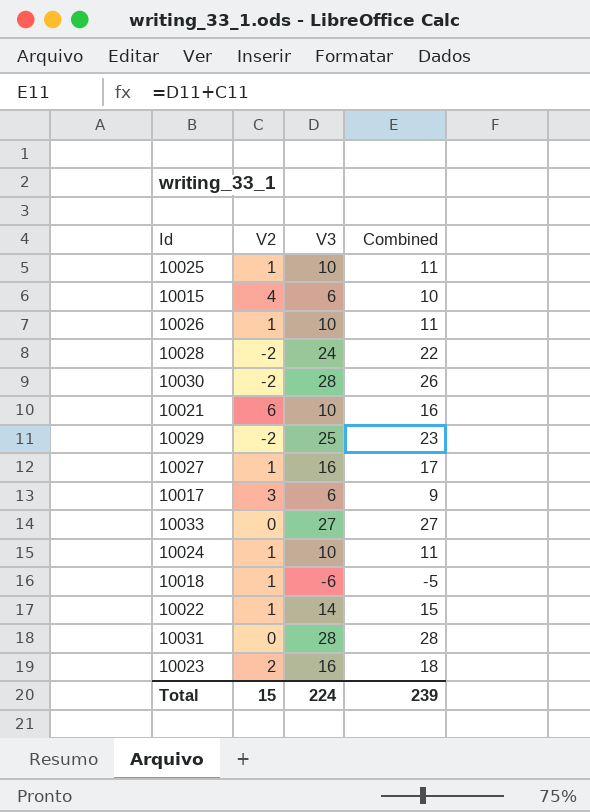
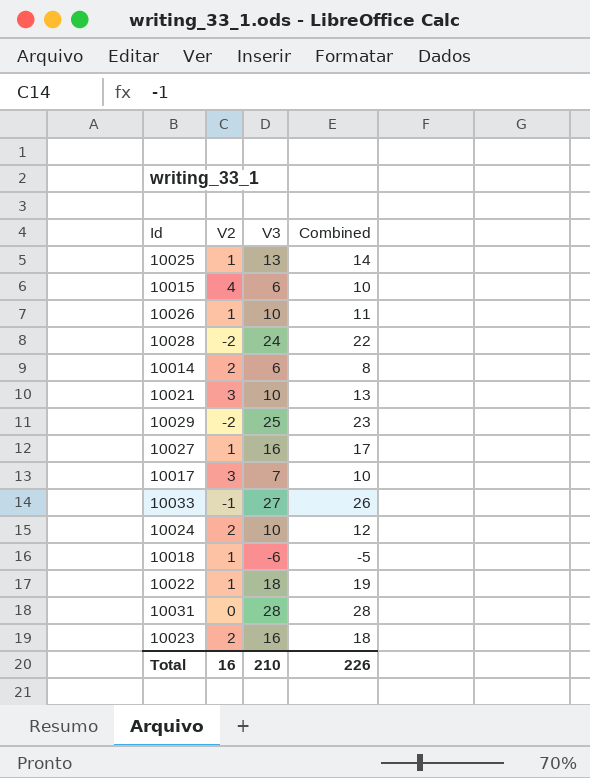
row 10030: -2 | 28 | 26 -> none
10025 | V3: 10 -> 13
10025 | Combined: 11 -> 14
row 10014: none -> 2 | 6 | 8
10021 | V2: 6 -> 3
10021 | Combined: 16 -> 13
10017 | V3: 6 -> 7
10017 | Combined: 9 -> 10
10033 | V2: 0 -> -1
10033 | Combined: 27 -> 26
10024 | V2: 1 -> 2
10024 | Combined: 11 -> 12
10022 | V3: 14 -> 18
10022 | Combined: 15 -> 19
Total | V2: 15 -> 16
Total | V3: 224 -> 210
Total | Combined: 239 -> 226

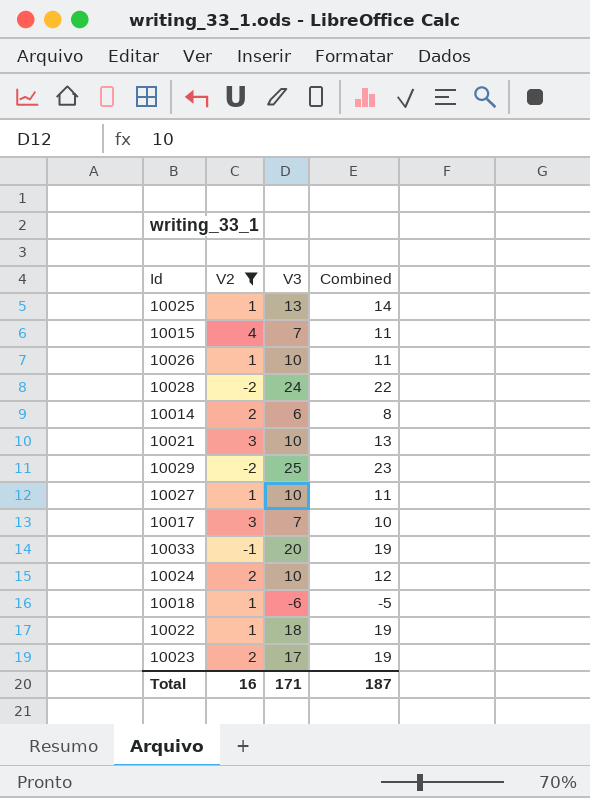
filter: none -> V2 != 0
10015 | V3: 6 -> 7
10015 | Combined: 10 -> 11
10027 | V3: 16 -> 10
10027 | Combined: 17 -> 11
10033 | V3: 27 -> 20
10033 | Combined: 26 -> 19
10023 | V3: 16 -> 17
10023 | Combined: 18 -> 19
Total | V3: 210 -> 171
Total | Combined: 226 -> 187

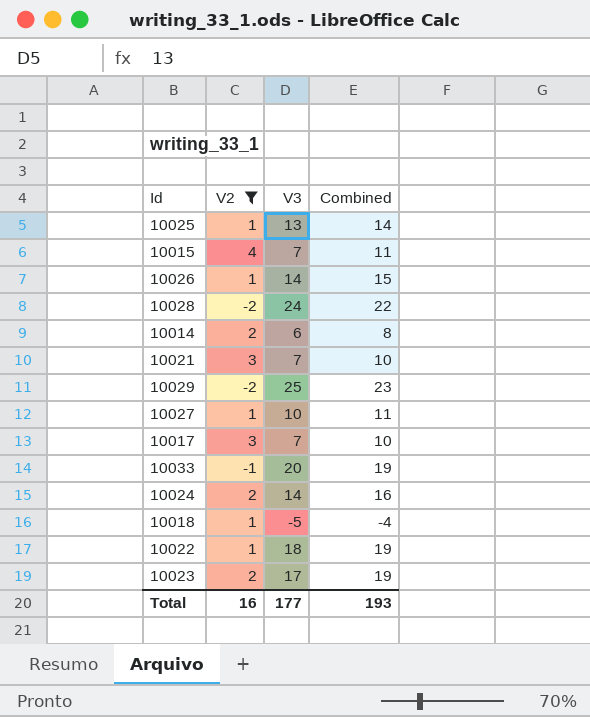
10026 | V3: 10 -> 14
10026 | Combined: 11 -> 15
10021 | V3: 10 -> 7
10021 | Combined: 13 -> 10
10024 | V3: 10 -> 14
10024 | Combined: 12 -> 16
10018 | V3: -6 -> -5
10018 | Combined: -5 -> -4
Total | V3: 171 -> 177
Total | Combined: 187 -> 193

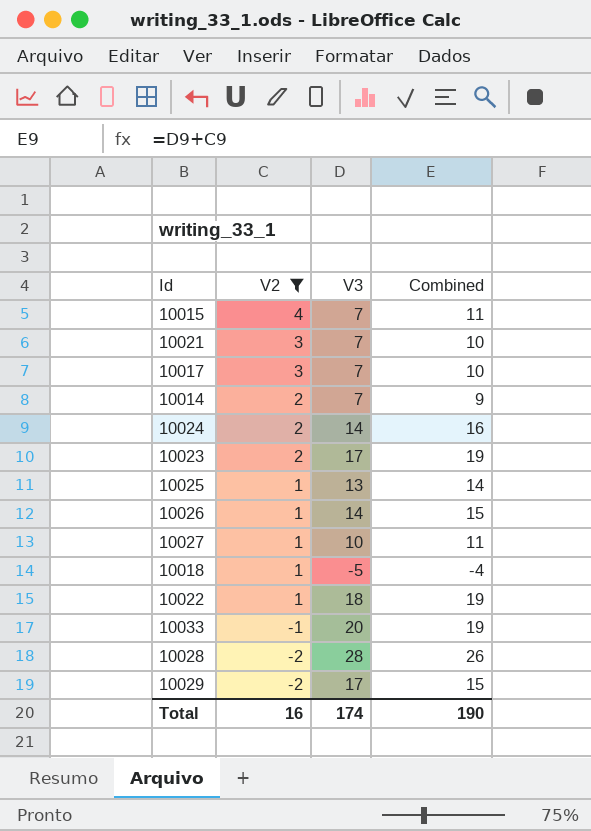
row order: none -> V2 descending
10014 | V3: 6 -> 7
10014 | Combined: 8 -> 9
10028 | V3: 24 -> 28
10028 | Combined: 22 -> 26
10029 | V3: 25 -> 17
10029 | Combined: 23 -> 15
Total | V3: 177 -> 174
Total | Combined: 193 -> 190

